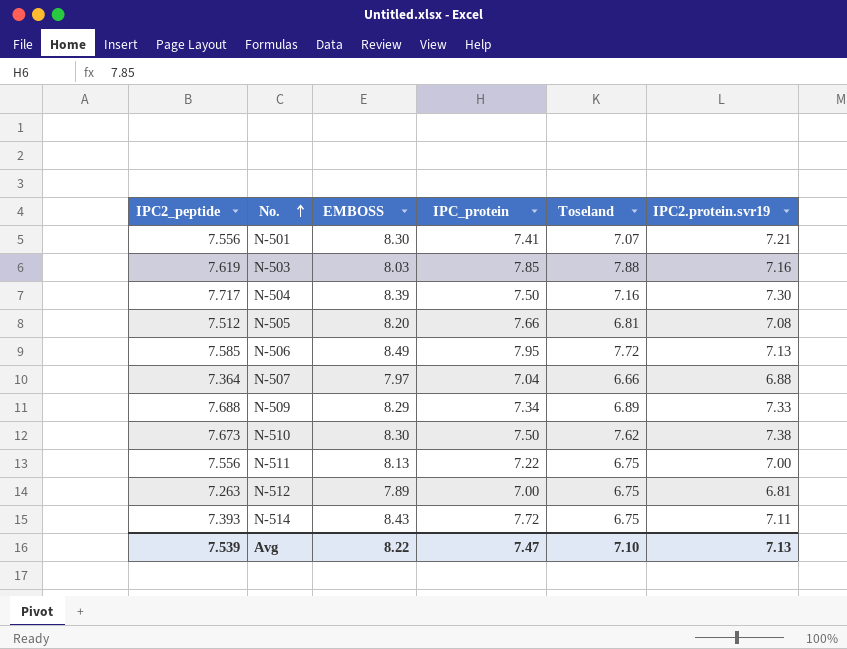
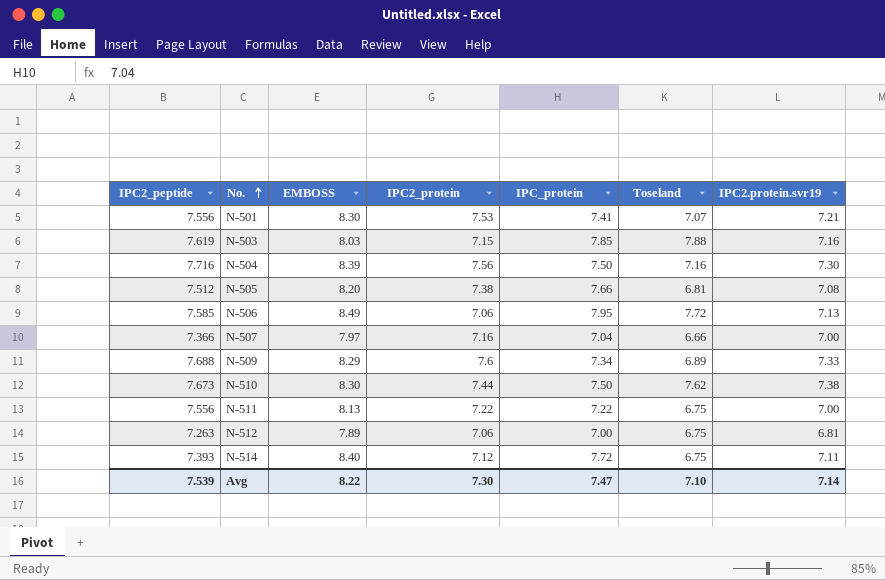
column IPC2_protein | position: none -> 4
N-504 | IPC2_peptide: 7.717 -> 7.716
N-507 | IPC2_peptide: 7.364 -> 7.366
N-507 | IPC2.protein.svr19: 6.88 -> 7.00
N-514 | EMBOSS: 8.43 -> 8.40
Avg | IPC2.protein.svr19: 7.13 -> 7.14

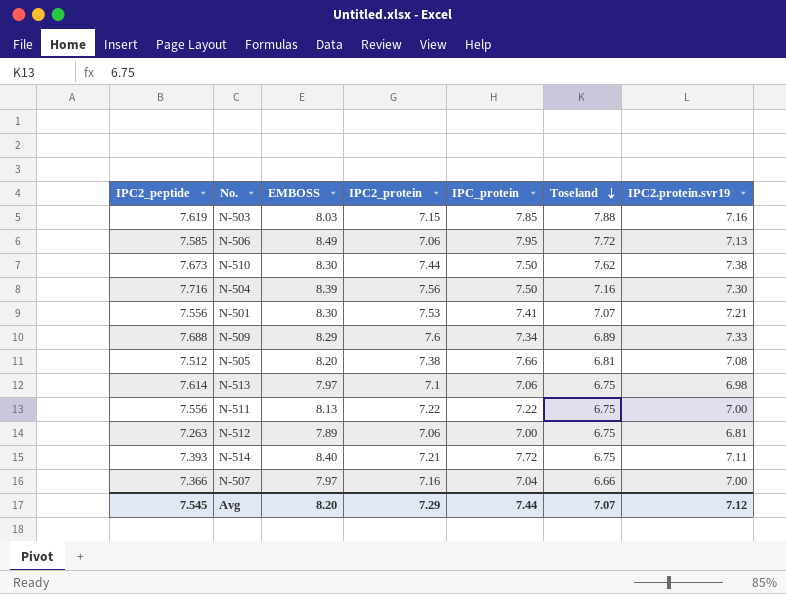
row order: No. ascending -> Toseland descending
row N-513: none -> 7.614 | 7.97 | 7.1 | 7.06 | 6.75 | 6.98
N-514 | IPC2_protein: 7.12 -> 7.21
Avg | IPC2_peptide: 7.539 -> 7.545
Avg | EMBOSS: 8.22 -> 8.20
Avg | IPC2_protein: 7.30 -> 7.29
Avg | IPC_protein: 7.47 -> 7.44
Avg | Toseland: 7.10 -> 7.07
Avg | IPC2.protein.svr19: 7.14 -> 7.12

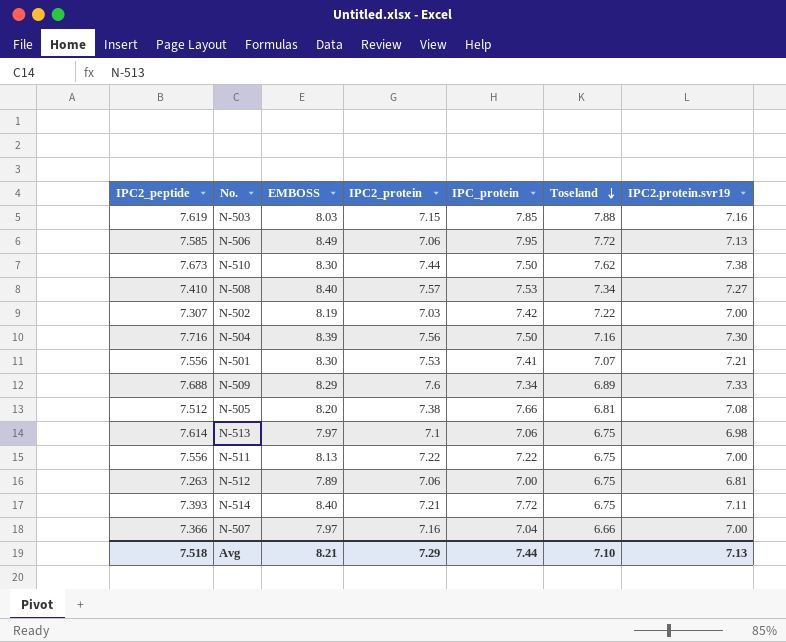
row N-508: none -> 7.410 | 8.40 | 7.57 | 7.53 | 7.34 | 7.27
row N-502: none -> 7.307 | 8.19 | 7.03 | 7.42 | 7.22 | 7.00
Avg | IPC2_peptide: 7.545 -> 7.518
Avg | EMBOSS: 8.20 -> 8.21
Avg | Toseland: 7.07 -> 7.10
Avg | IPC2.protein.svr19: 7.12 -> 7.13

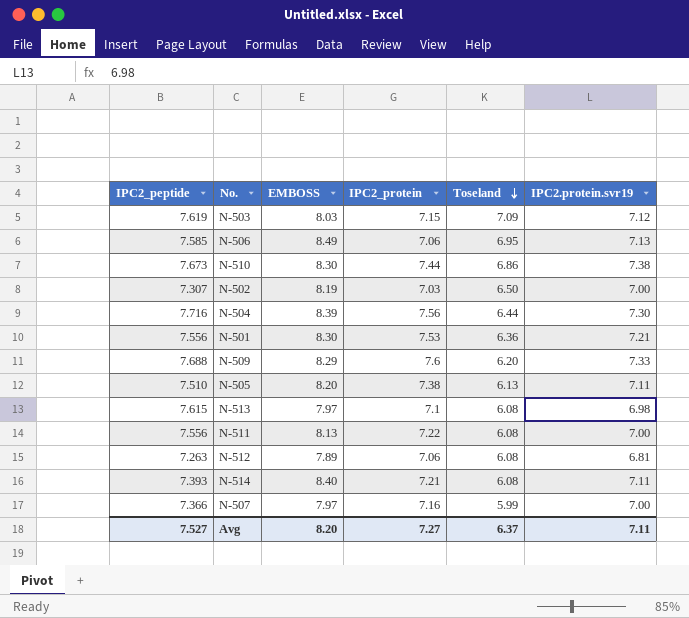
column IPC_protein | position: 5 -> none
row N-508: 7.410 | 8.40 | 7.57 | 7.53 | 7.34 | 7.27 -> none
N-503 | Toseland: 7.88 -> 7.09
N-503 | IPC2.protein.svr19: 7.16 -> 7.12
N-506 | Toseland: 7.72 -> 6.95
N-510 | Toseland: 7.62 -> 6.86
N-502 | Toseland: 7.22 -> 6.50
N-504 | Toseland: 7.16 -> 6.44
N-501 | Toseland: 7.07 -> 6.36
N-509 | Toseland: 6.89 -> 6.20
N-505 | IPC2_peptide: 7.512 -> 7.510
N-505 | Toseland: 6.81 -> 6.13
N-505 | IPC2.protein.svr19: 7.08 -> 7.11
N-513 | IPC2_peptide: 7.614 -> 7.615
N-513 | Toseland: 6.75 -> 6.08
N-511 | Toseland: 6.75 -> 6.08
N-512 | Toseland: 6.75 -> 6.08
N-514 | Toseland: 6.75 -> 6.08
N-507 | Toseland: 6.66 -> 5.99
Avg | IPC2_peptide: 7.518 -> 7.527
Avg | EMBOSS: 8.21 -> 8.20
Avg | IPC2_protein: 7.29 -> 7.27
Avg | Toseland: 7.10 -> 6.37
Avg | IPC2.protein.svr19: 7.13 -> 7.11

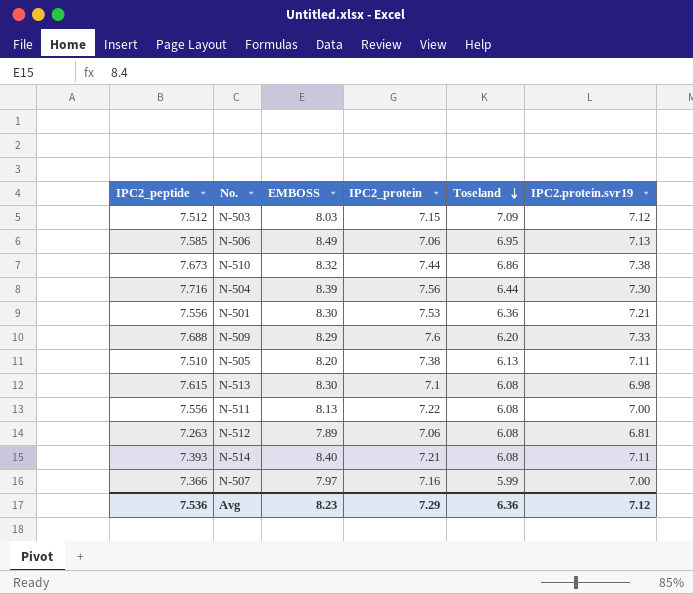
row N-502: 7.307 | 8.19 | 7.03 | 6.50 | 7.00 -> none
N-503 | IPC2_peptide: 7.619 -> 7.512
N-510 | EMBOSS: 8.30 -> 8.32
N-513 | EMBOSS: 7.97 -> 8.30
Avg | IPC2_peptide: 7.527 -> 7.536
Avg | EMBOSS: 8.20 -> 8.23
Avg | IPC2_protein: 7.27 -> 7.29
Avg | Toseland: 6.37 -> 6.36
Avg | IPC2.protein.svr19: 7.11 -> 7.12

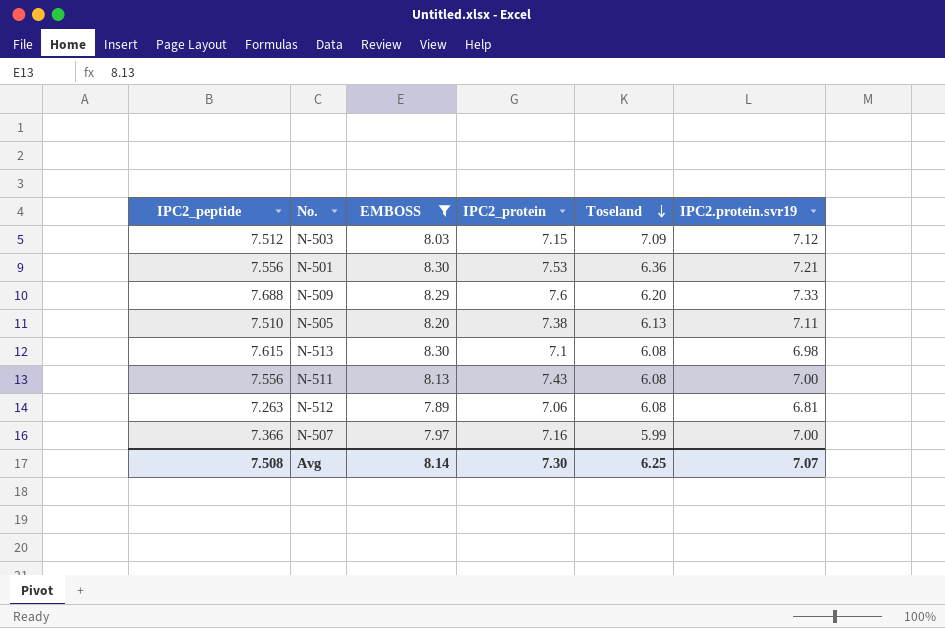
filter: none -> EMBOSS <= 8.30
N-511 | IPC2_protein: 7.22 -> 7.43
Avg | IPC2_peptide: 7.536 -> 7.508
Avg | EMBOSS: 8.23 -> 8.14
Avg | IPC2_protein: 7.29 -> 7.30
Avg | Toseland: 6.36 -> 6.25
Avg | IPC2.protein.svr19: 7.12 -> 7.07

